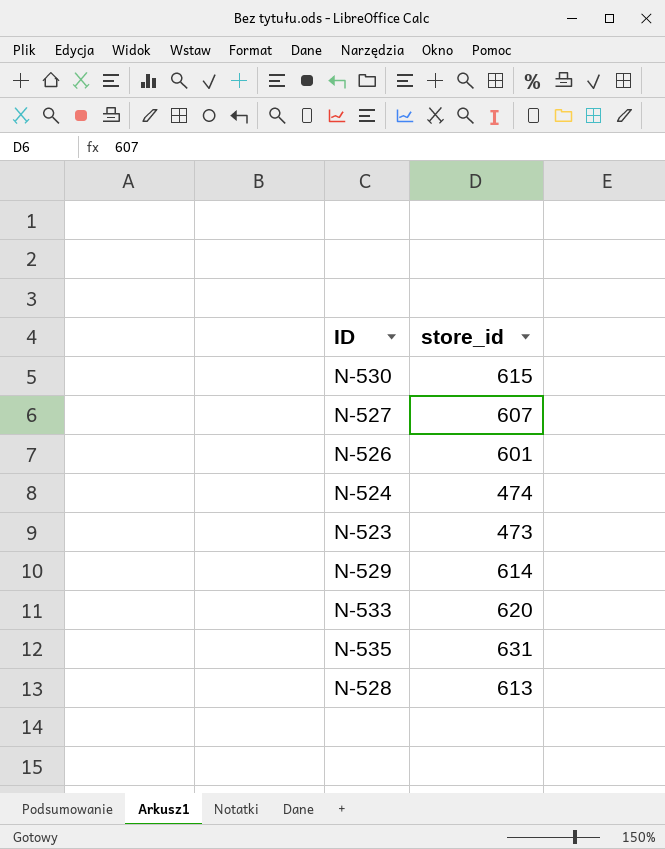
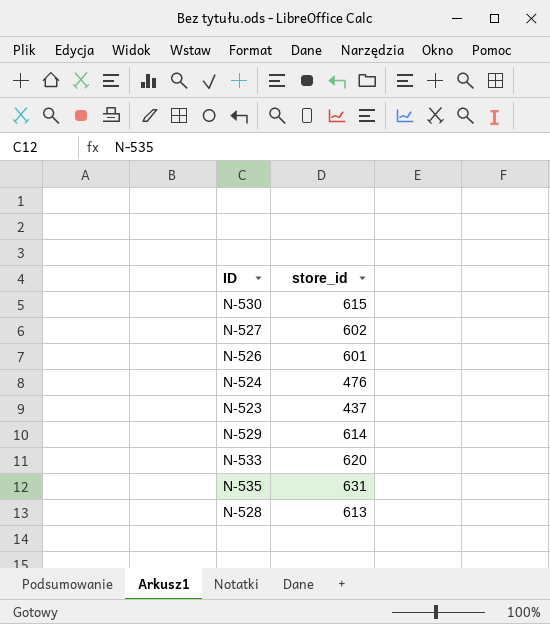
N-527 | store_id: 607 -> 602
N-524 | store_id: 474 -> 476
N-523 | store_id: 473 -> 437

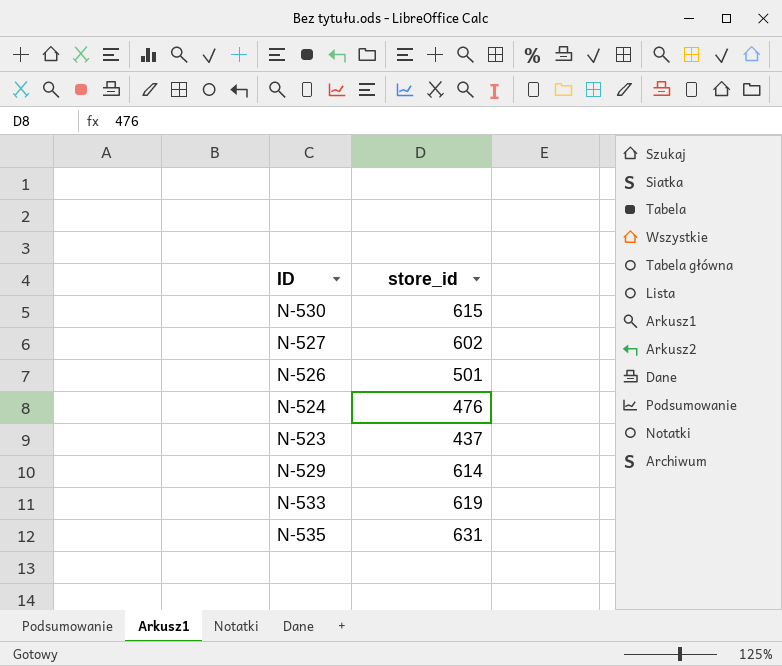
row N-528: 613 -> none
N-526 | store_id: 601 -> 501
N-533 | store_id: 620 -> 619

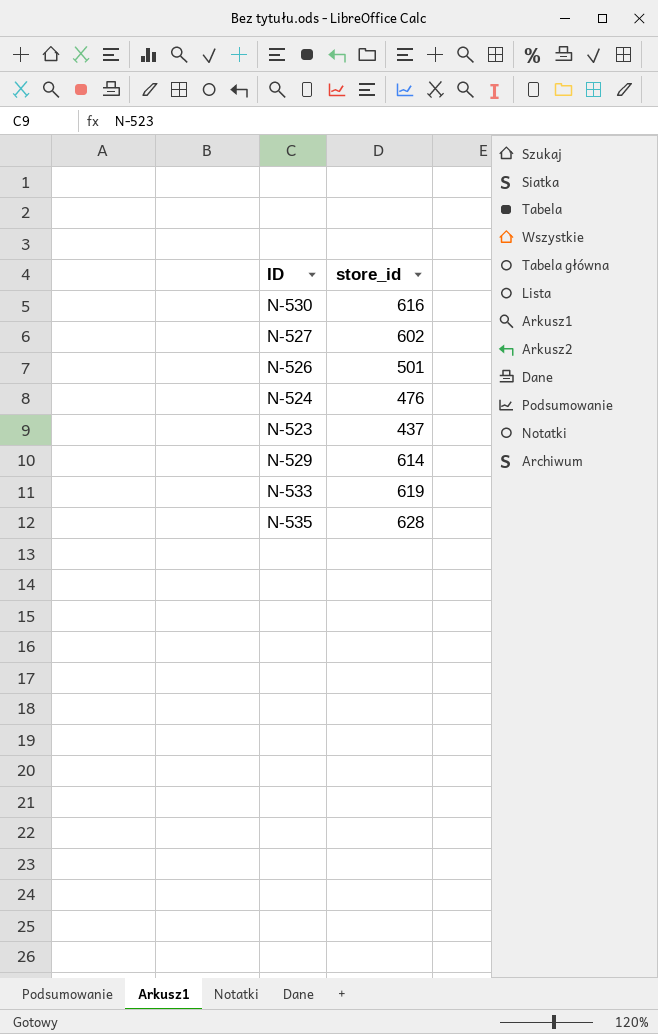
N-530 | store_id: 615 -> 616
N-535 | store_id: 631 -> 628

